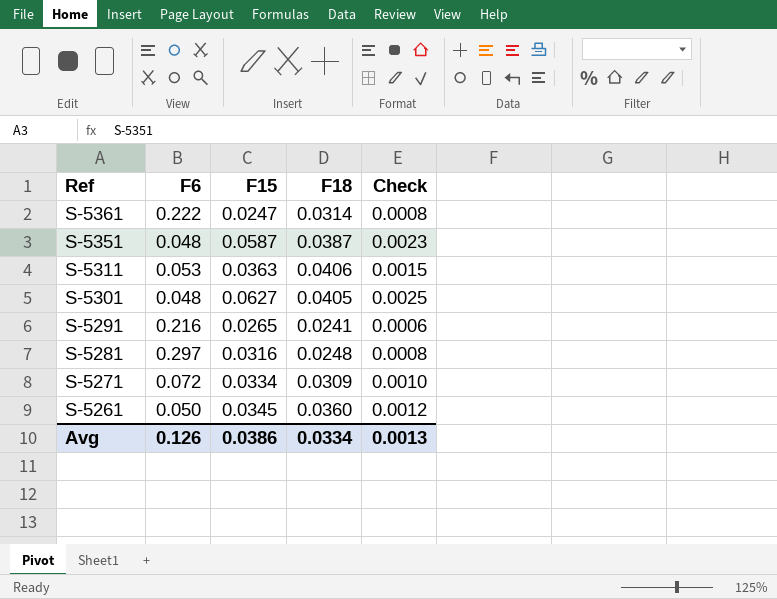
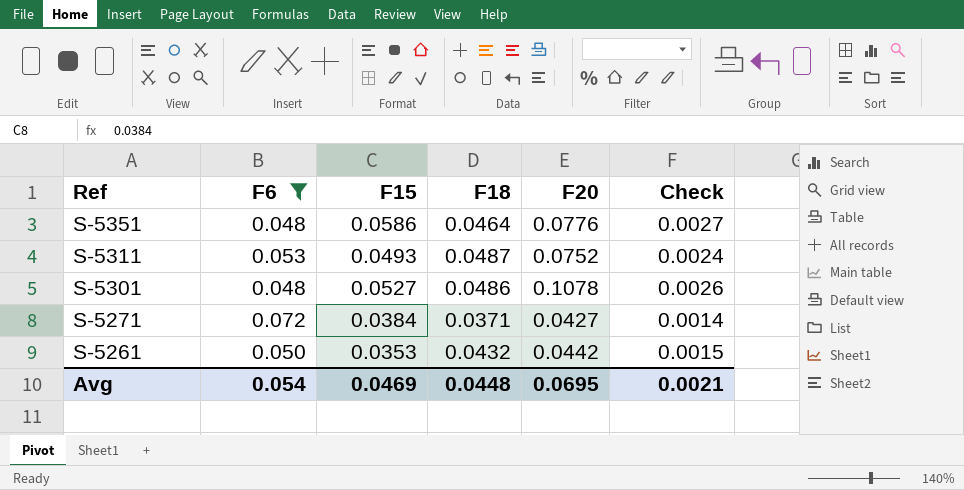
filter: none -> F6 <= 0.072
column F20 | position: none -> 5
S-5351 | F15: 0.0587 -> 0.0586
S-5351 | F18: 0.0387 -> 0.0464
S-5351 | Check: 0.0023 -> 0.0027
S-5311 | F15: 0.0363 -> 0.0493
S-5311 | F18: 0.0406 -> 0.0487
S-5311 | Check: 0.0015 -> 0.0024
S-5301 | F15: 0.0627 -> 0.0527
S-5301 | F18: 0.0405 -> 0.0486
S-5301 | Check: 0.0025 -> 0.0026
S-5271 | F15: 0.0334 -> 0.0384
S-5271 | F18: 0.0309 -> 0.0371
S-5271 | Check: 0.0010 -> 0.0014
S-5261 | F15: 0.0345 -> 0.0353
S-5261 | F18: 0.0360 -> 0.0432
S-5261 | Check: 0.0012 -> 0.0015
Avg | F6: 0.126 -> 0.054
Avg | F15: 0.0386 -> 0.0469
Avg | F18: 0.0334 -> 0.0448
Avg | Check: 0.0013 -> 0.0021

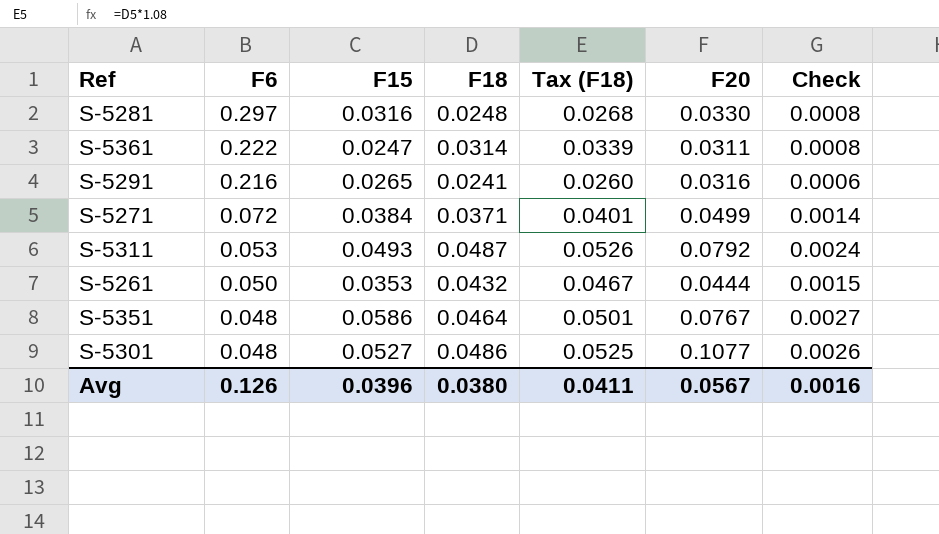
filter: F6 <= 0.072 -> none
row order: Ref descending -> F6 descending
column Tax (F18) | formula: none -> [F18] * 1.08
S-5271 | F20: 0.0427 -> 0.0499
S-5311 | F20: 0.0752 -> 0.0792
S-5261 | F20: 0.0442 -> 0.0444
S-5351 | F20: 0.0776 -> 0.0767
S-5301 | F20: 0.1078 -> 0.1077
Avg | F6: 0.054 -> 0.126
Avg | F15: 0.0469 -> 0.0396
Avg | F18: 0.0448 -> 0.0380
Avg | F20: 0.0695 -> 0.0567
Avg | Check: 0.0021 -> 0.0016

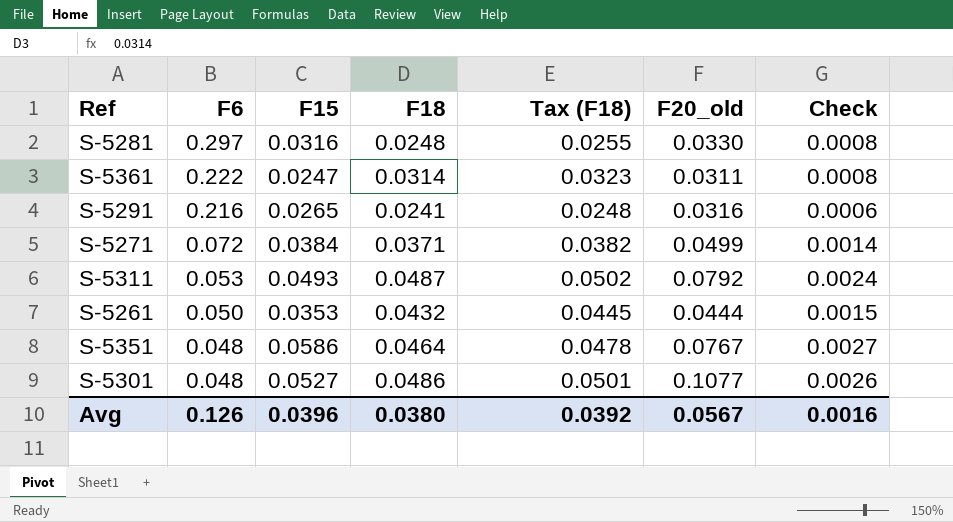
column Tax (F18) | formula: [F18] * 1.08 -> [F18] * 1.03
column name: F20 -> F20_old
Avg | Tax (F18): 0.0411 -> 0.0392

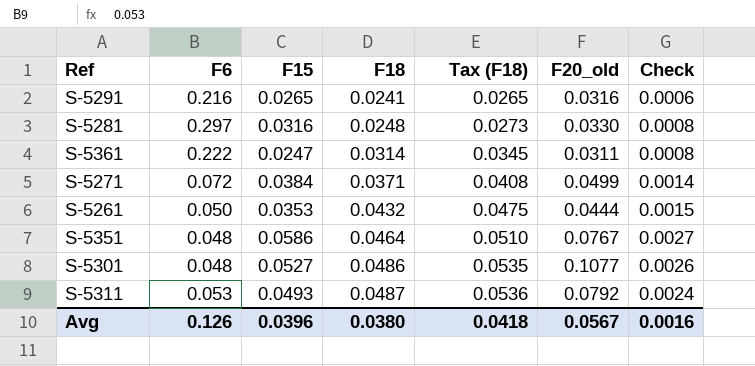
row order: F6 descending -> F18 ascending
column Tax (F18) | formula: [F18] * 1.03 -> [F18] * 1.1
Avg | Tax (F18): 0.0392 -> 0.0418

